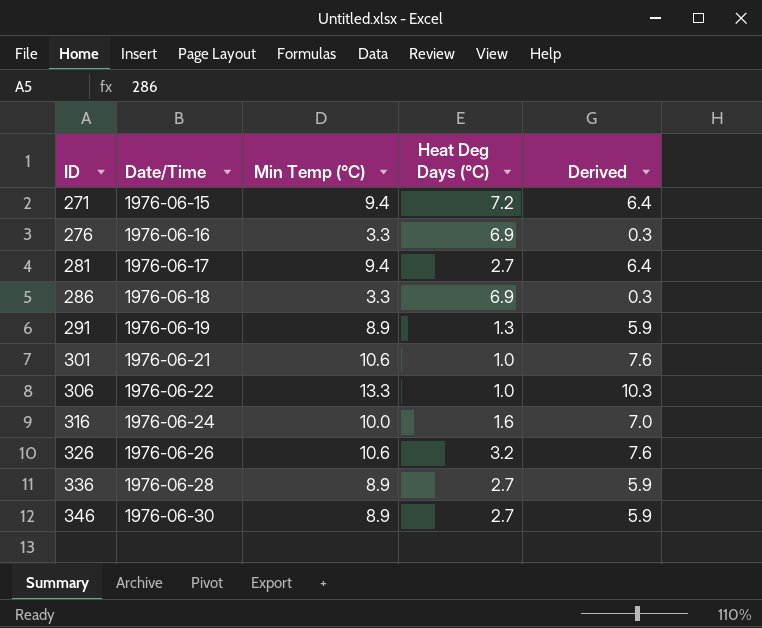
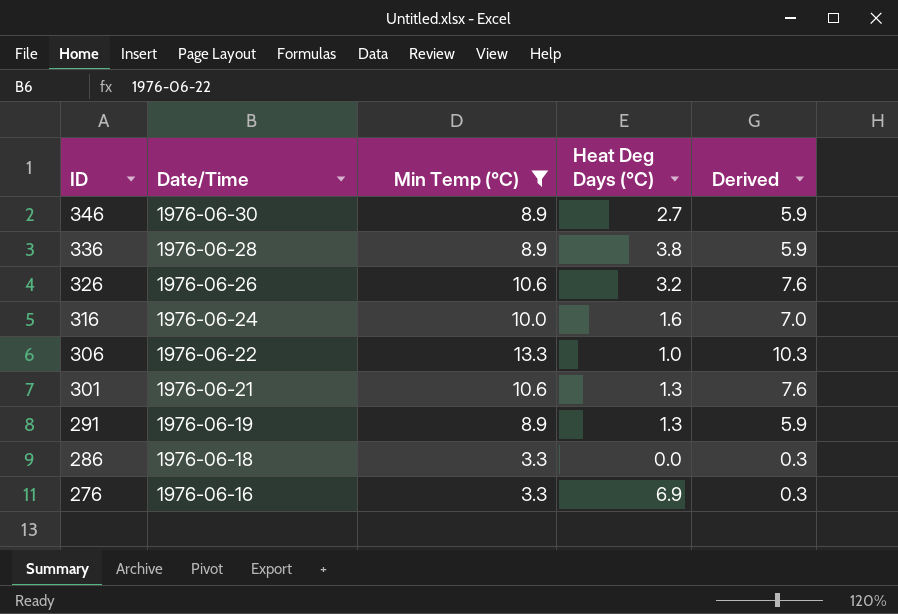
filter: none -> Min Temp (°C) != 9.4
row order: ID ascending -> ID descending
336 | Heat Deg Days (°C): 2.7 -> 3.8
301 | Heat Deg Days (°C): 1.0 -> 1.3
286 | Heat Deg Days (°C): 6.9 -> 0.0

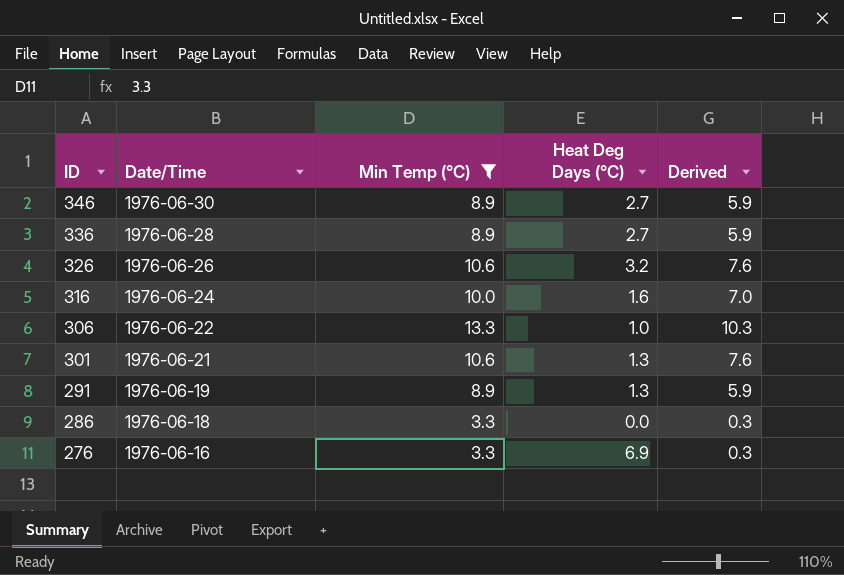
336 | Heat Deg Days (°C): 3.8 -> 2.7

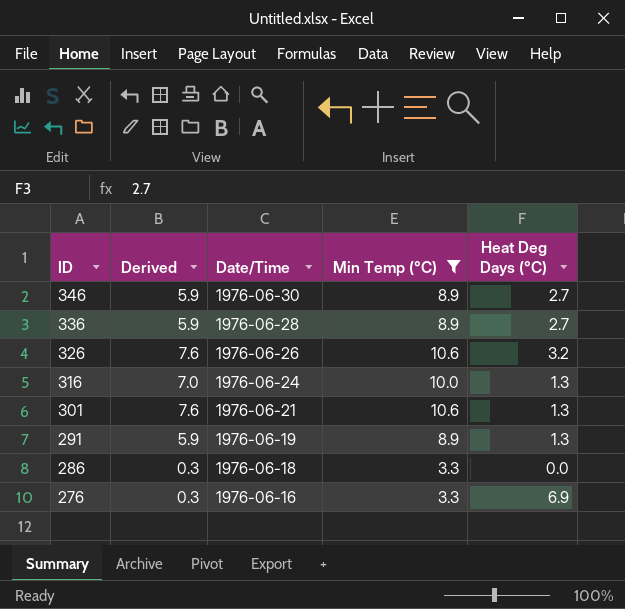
column Derived | position: 5 -> 2
row 306: 1976-06-22 | 13.3 | 1.0 | 10.3 -> none
316 | Heat Deg Days (°C): 1.6 -> 1.3

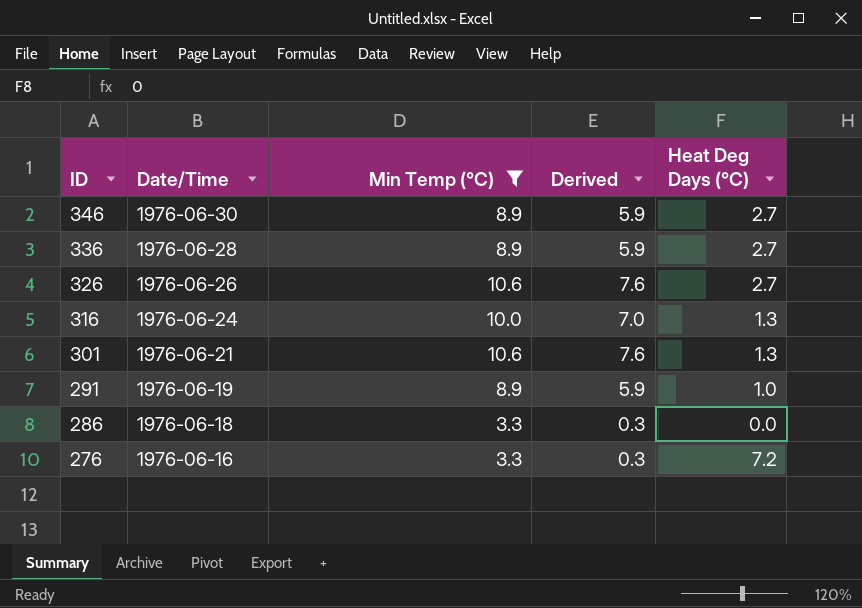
column Derived | position: 2 -> 4
326 | Heat Deg Days (°C): 3.2 -> 2.7
291 | Heat Deg Days (°C): 1.3 -> 1.0
276 | Heat Deg Days (°C): 6.9 -> 7.2

